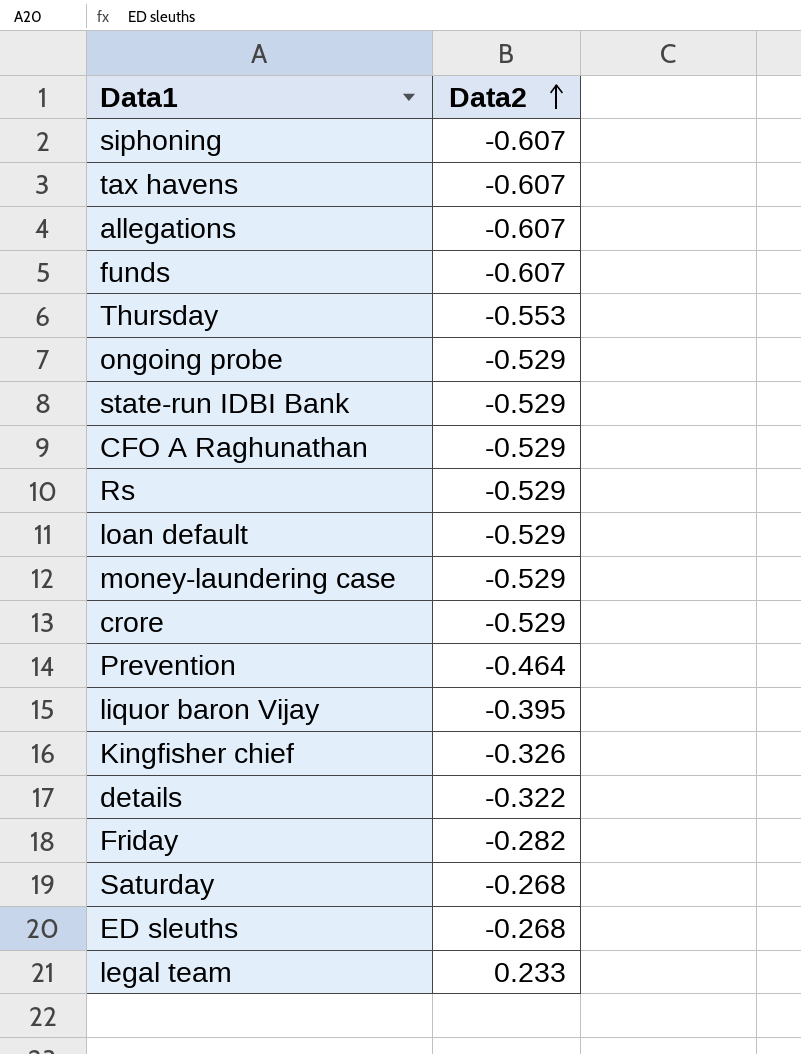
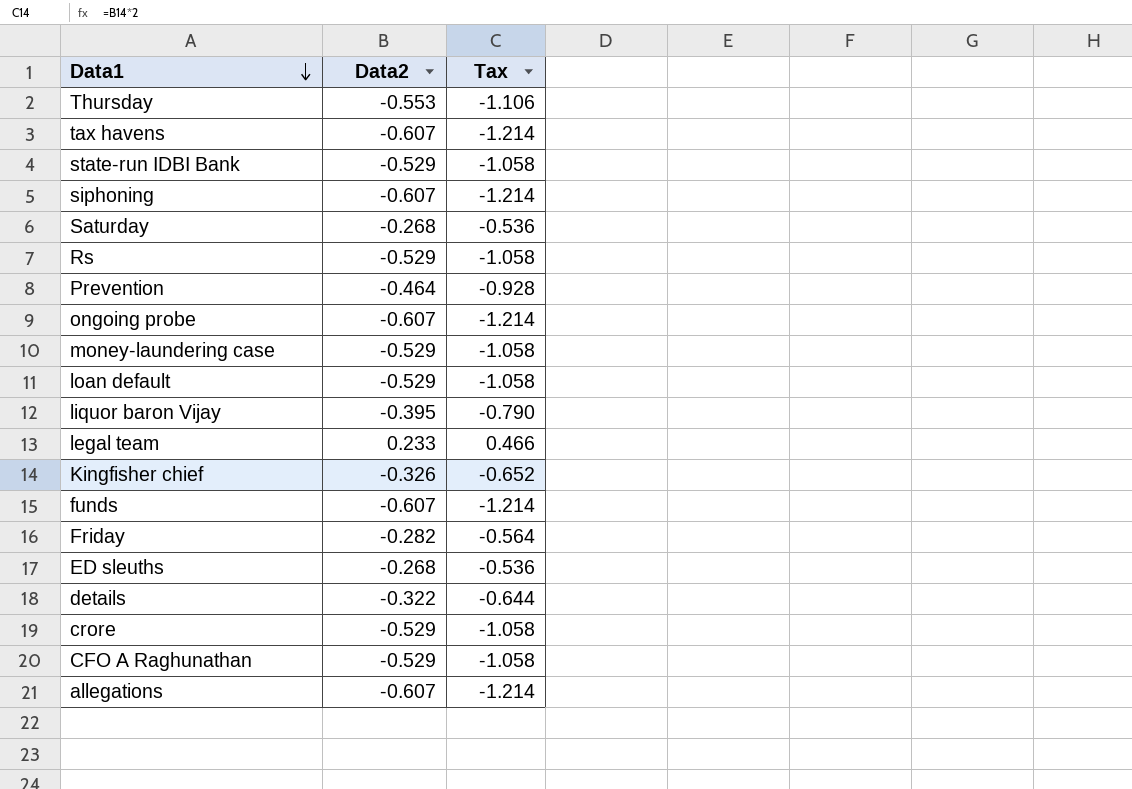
row order: Data2 ascending -> Data1 descending
column Tax | formula: none -> [Data2] * 2
ongoing probe | Data2: -0.529 -> -0.607

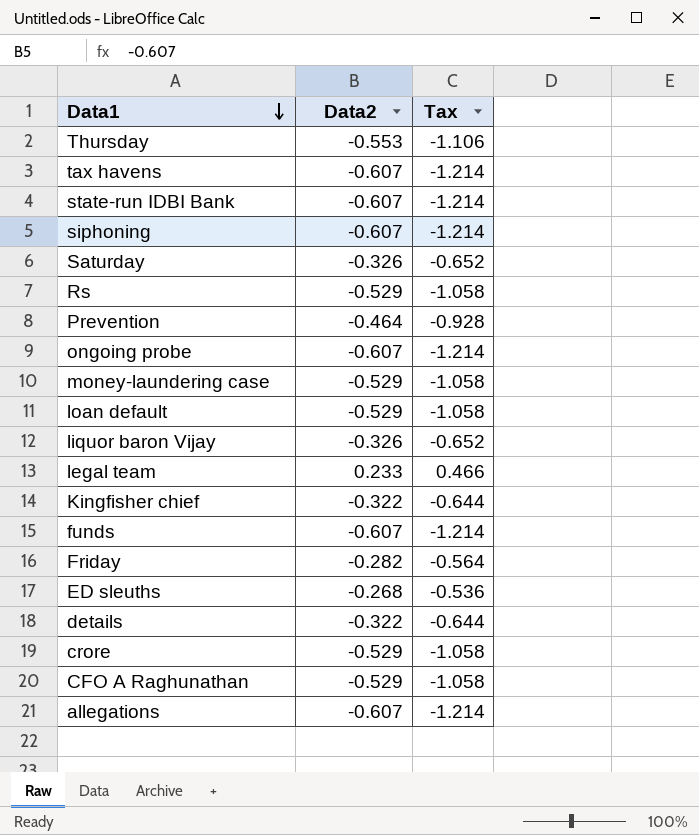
state-run IDBI Bank | Data2: -0.529 -> -0.607
state-run IDBI Bank | Tax: -1.058 -> -1.214
Saturday | Data2: -0.268 -> -0.326
Saturday | Tax: -0.536 -> -0.652
liquor baron Vijay | Data2: -0.395 -> -0.326
liquor baron Vijay | Tax: -0.790 -> -0.652
Kingfisher chief | Data2: -0.326 -> -0.322
Kingfisher chief | Tax: -0.652 -> -0.644

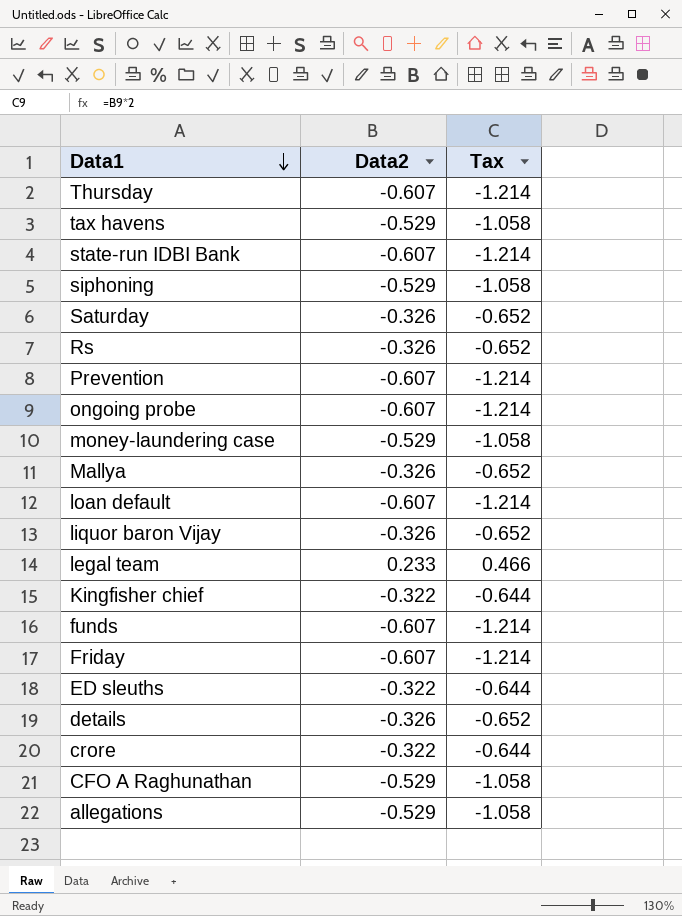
Thursday | Data2: -0.553 -> -0.607
Thursday | Tax: -1.106 -> -1.214
tax havens | Data2: -0.607 -> -0.529
tax havens | Tax: -1.214 -> -1.058
siphoning | Data2: -0.607 -> -0.529
siphoning | Tax: -1.214 -> -1.058
Rs | Data2: -0.529 -> -0.326
Rs | Tax: -1.058 -> -0.652
Prevention | Data2: -0.464 -> -0.607
Prevention | Tax: -0.928 -> -1.214
row Mallya: none -> -0.326 | -0.652
loan default | Data2: -0.529 -> -0.607
loan default | Tax: -1.058 -> -1.214
Friday | Data2: -0.282 -> -0.607
Friday | Tax: -0.564 -> -1.214
ED sleuths | Data2: -0.268 -> -0.322
ED sleuths | Tax: -0.536 -> -0.644
details | Data2: -0.322 -> -0.326
details | Tax: -0.644 -> -0.652
crore | Data2: -0.529 -> -0.322
crore | Tax: -1.058 -> -0.644
allegations | Data2: -0.607 -> -0.529
allegations | Tax: -1.214 -> -1.058

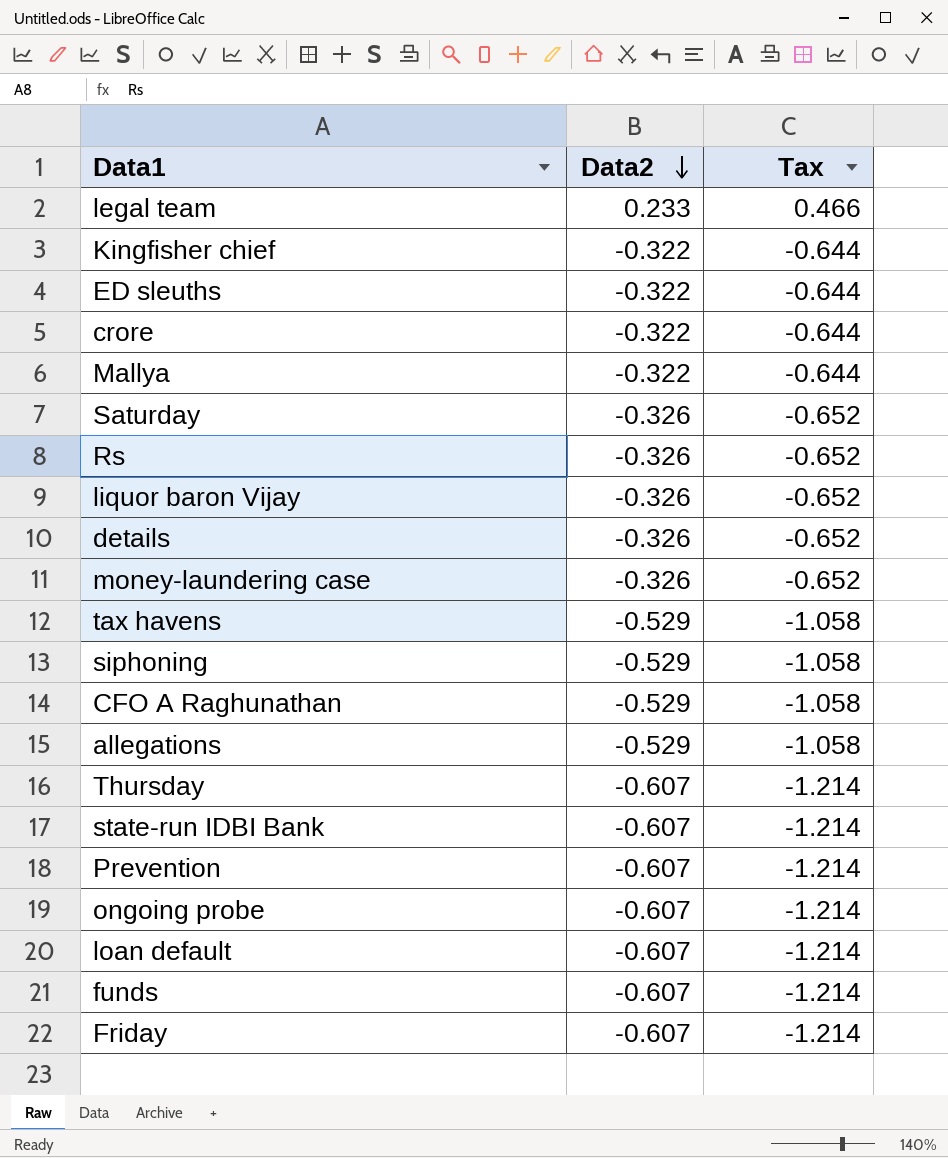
row order: Data1 descending -> Data2 descending
Mallya | Data2: -0.326 -> -0.322
Mallya | Tax: -0.652 -> -0.644
money-laundering case | Data2: -0.529 -> -0.326
money-laundering case | Tax: -1.058 -> -0.652

